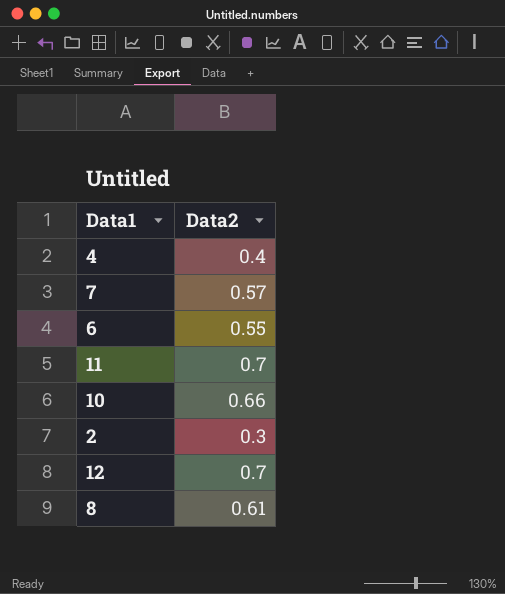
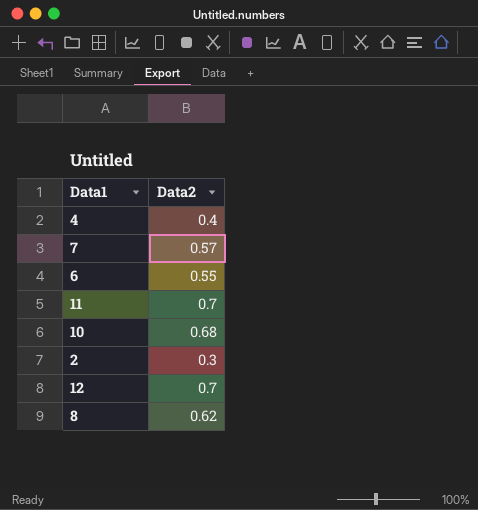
10 | Data2: 0.66 -> 0.68
8 | Data2: 0.61 -> 0.62

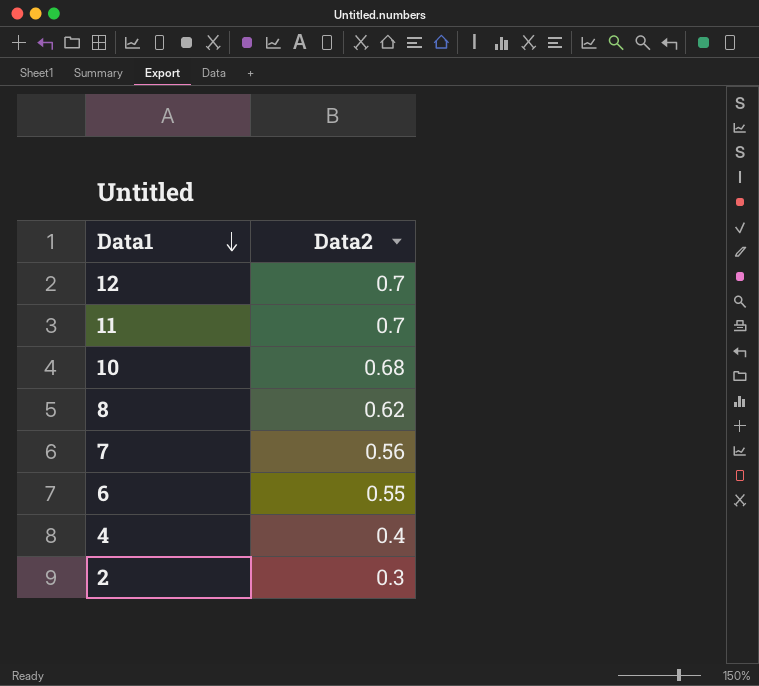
row order: none -> Data1 descending
7 | Data2: 0.57 -> 0.56

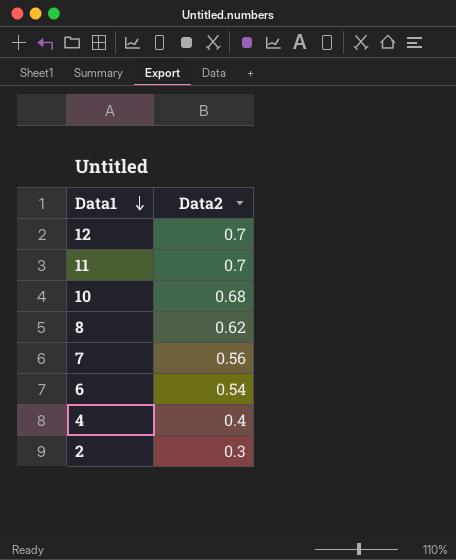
6 | Data2: 0.55 -> 0.54

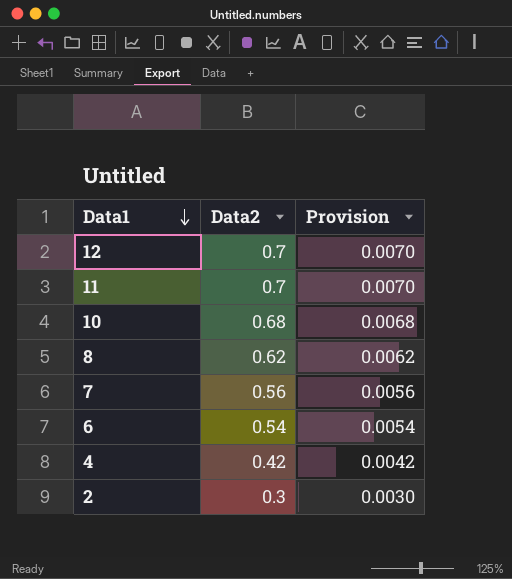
column Provision | formula: none -> [Data2] * 0.01
4 | Data2: 0.4 -> 0.42

